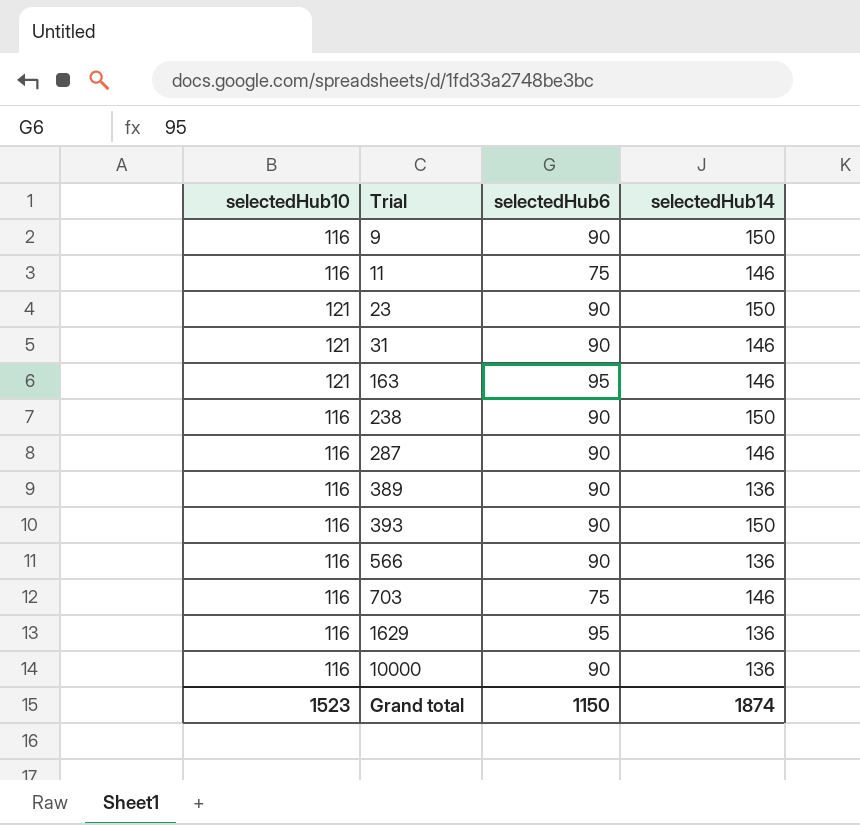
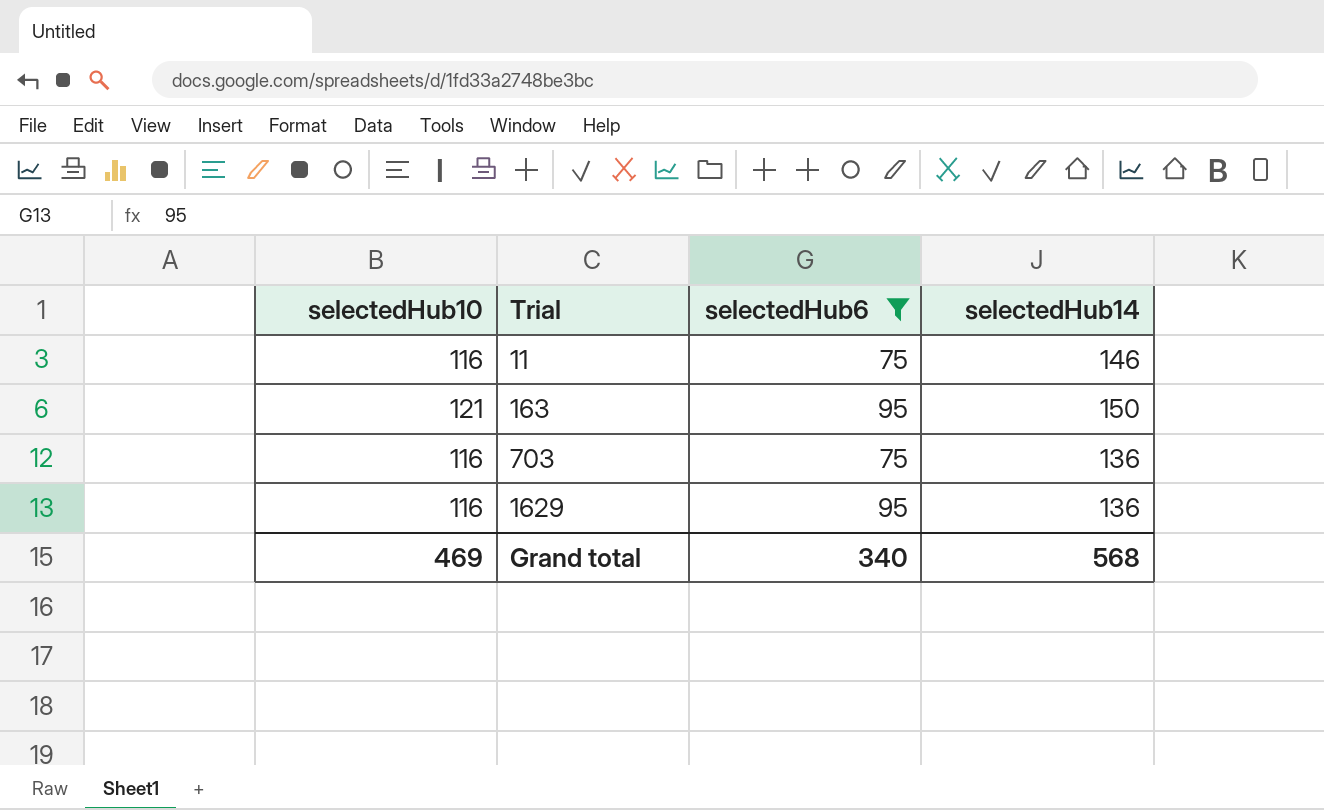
filter: none -> selectedHub6 != 90
163 | selectedHub14: 146 -> 150
703 | selectedHub14: 146 -> 136
Grand total | selectedHub10: 1523 -> 469
Grand total | selectedHub6: 1150 -> 340
Grand total | selectedHub14: 1874 -> 568

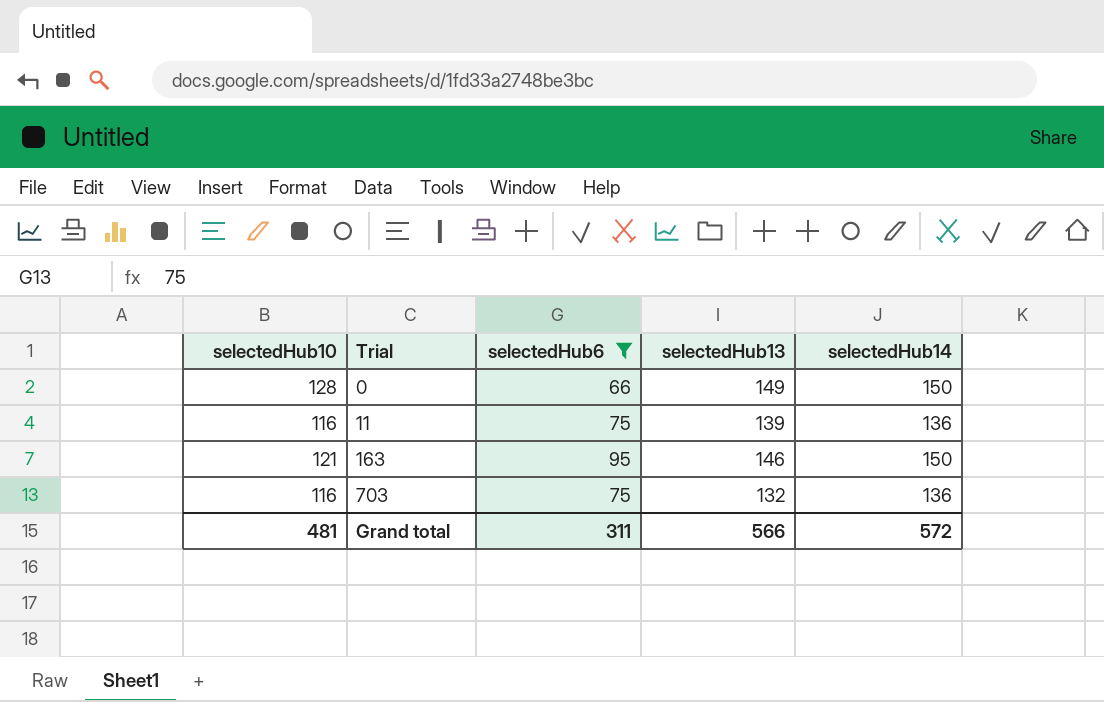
column selectedHub13 | position: none -> 4
row 1629: 116 | 95 | 136 -> none
row 0: none -> 128 | 66 | 149 | 150
11 | selectedHub14: 146 -> 136
Grand total | selectedHub10: 469 -> 481
Grand total | selectedHub6: 340 -> 311
Grand total | selectedHub14: 568 -> 572

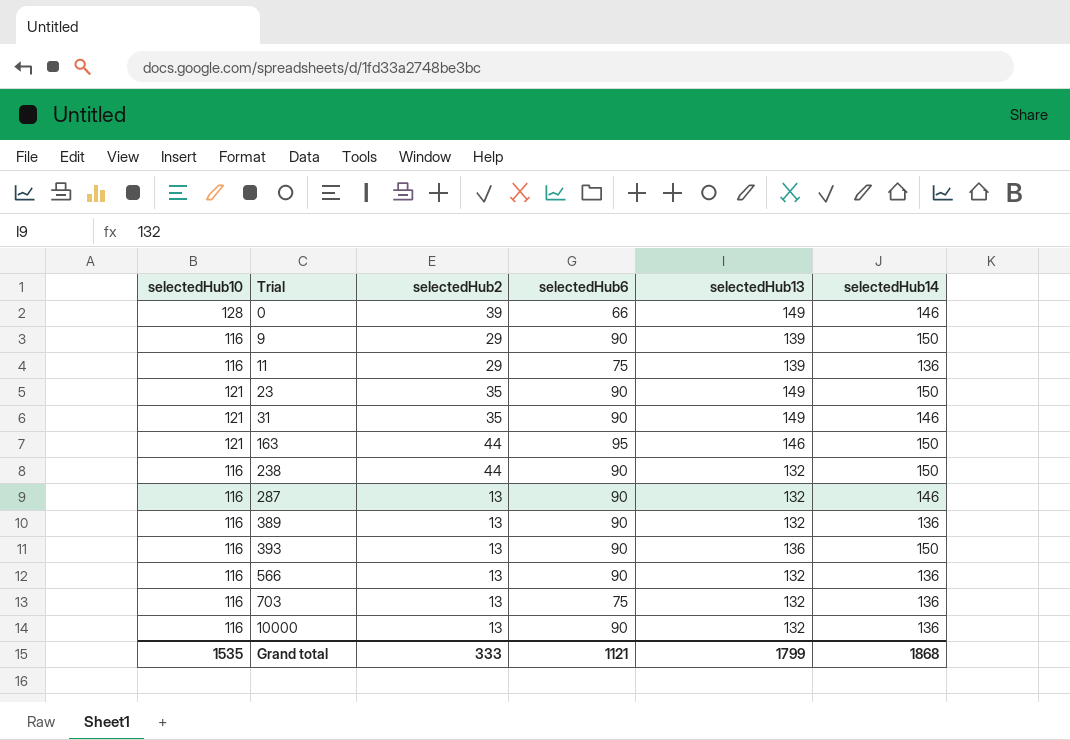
filter: selectedHub6 != 90 -> none
column selectedHub2 | position: none -> 3
0 | selectedHub14: 150 -> 146
Grand total | selectedHub10: 481 -> 1535
Grand total | selectedHub6: 311 -> 1121
Grand total | selectedHub13: 566 -> 1799
Grand total | selectedHub14: 572 -> 1868

